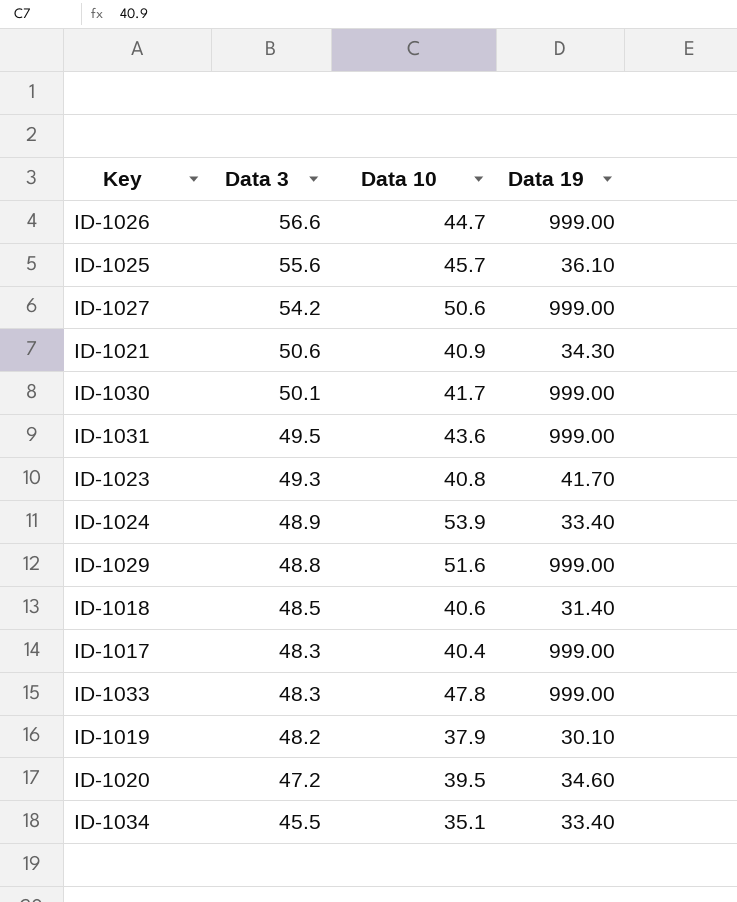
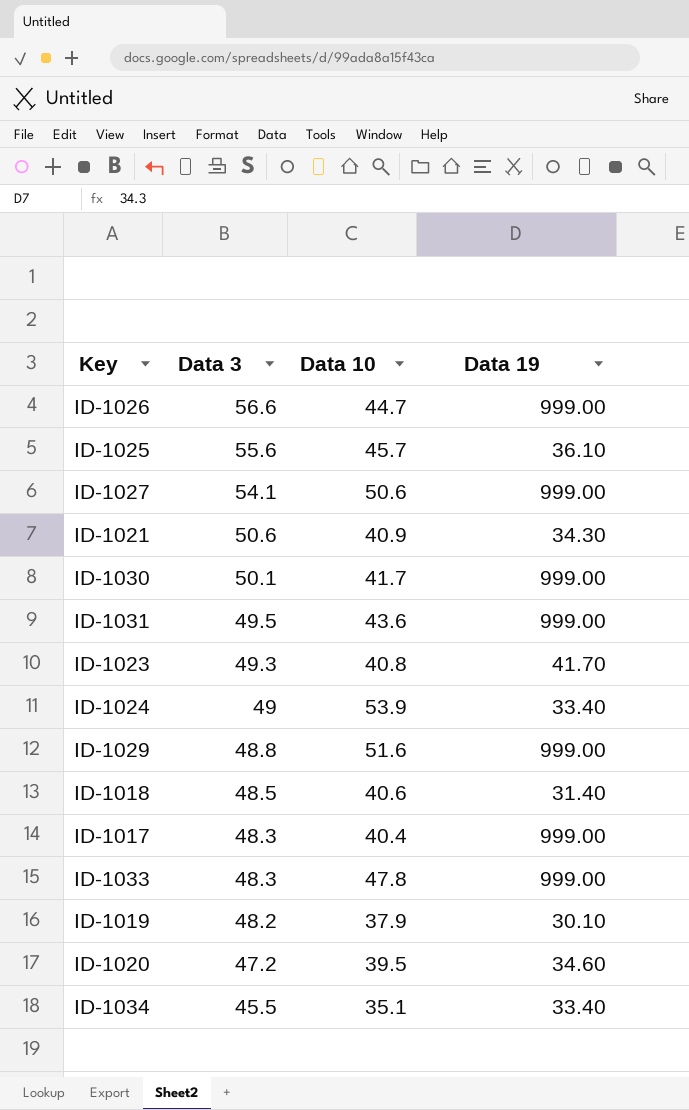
ID-1027 | Data 3: 54.2 -> 54.1
ID-1024 | Data 3: 48.9 -> 49

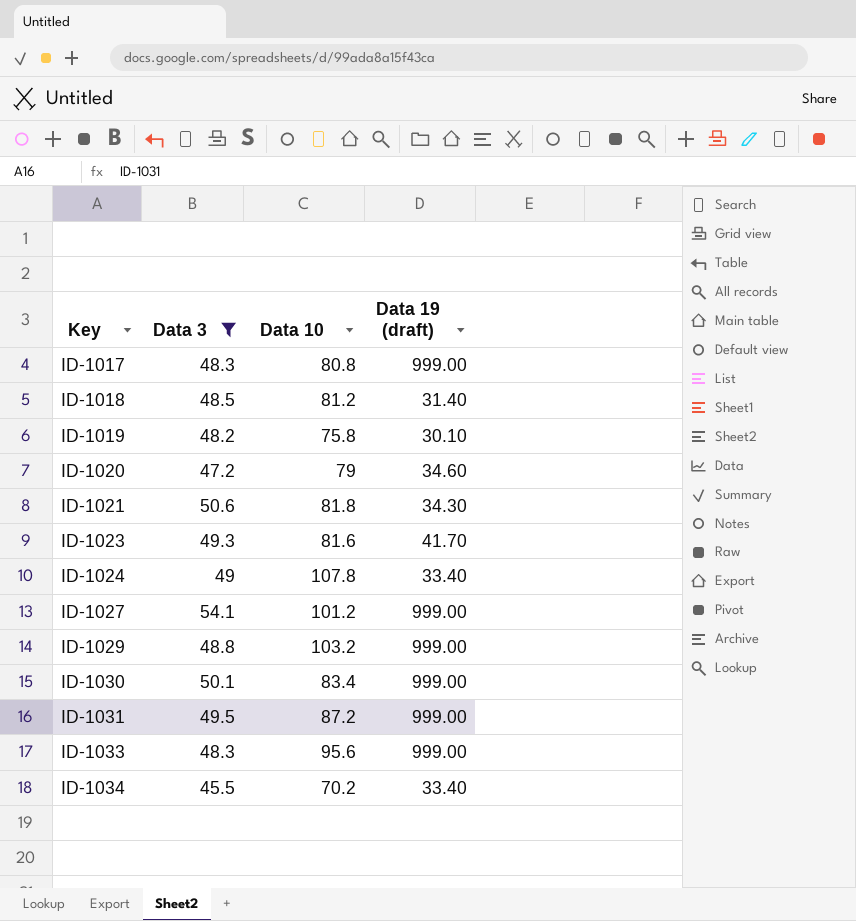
filter: none -> Data 3 <= 54.1
row order: Data 3 descending -> Key ascending
column name: Data 19 -> Data 19 (draft)
ID-1017 | Data 10: 40.4 -> 80.8
ID-1018 | Data 10: 40.6 -> 81.2
ID-1019 | Data 10: 37.9 -> 75.8
ID-1020 | Data 10: 39.5 -> 79
ID-1021 | Data 10: 40.9 -> 81.8
ID-1023 | Data 10: 40.8 -> 81.6
ID-1024 | Data 10: 53.9 -> 107.8
ID-1027 | Data 10: 50.6 -> 101.2
ID-1029 | Data 10: 51.6 -> 103.2
ID-1030 | Data 10: 41.7 -> 83.4
ID-1031 | Data 10: 43.6 -> 87.2
ID-1033 | Data 10: 47.8 -> 95.6
ID-1034 | Data 10: 35.1 -> 70.2

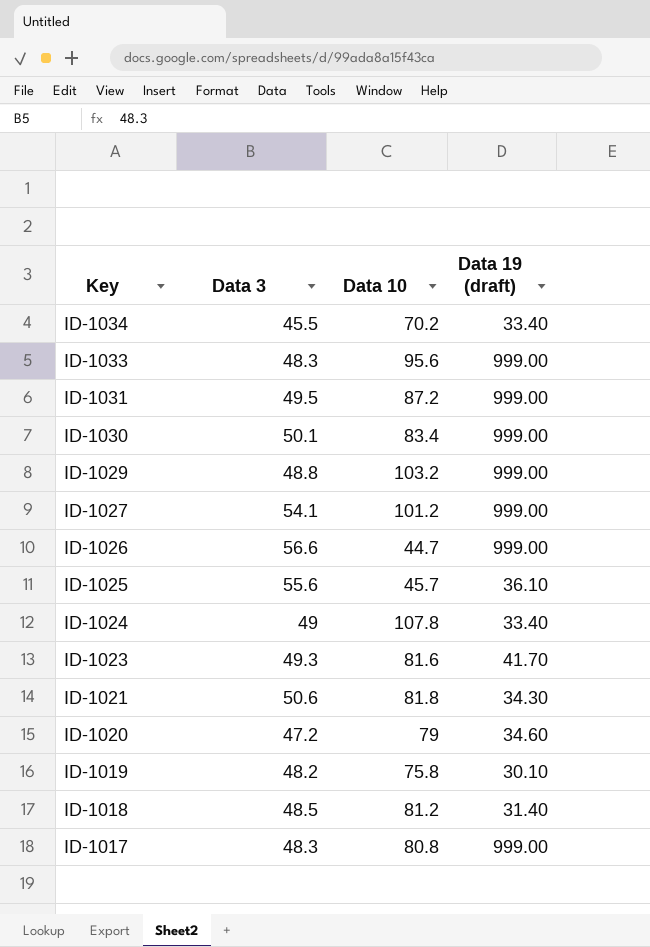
filter: Data 3 <= 54.1 -> none
row order: Key ascending -> Key descending

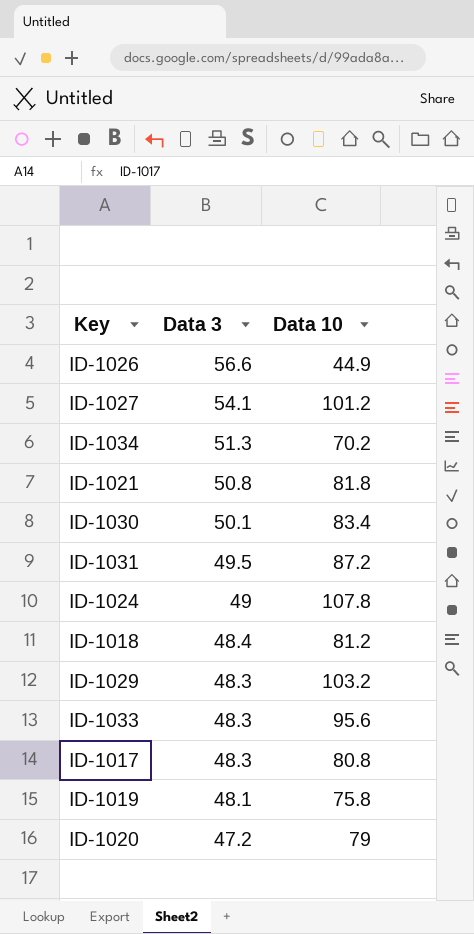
row order: Key descending -> Data 3 descending
column Data 19 (draft) | position: 4 -> none
row ID-1025: 55.6 | 45.7 | 36.10 -> none
row ID-1023: 49.3 | 81.6 | 41.70 -> none
ID-1026 | Data 10: 44.7 -> 44.9
ID-1034 | Data 3: 45.5 -> 51.3
ID-1021 | Data 3: 50.6 -> 50.8
ID-1018 | Data 3: 48.5 -> 48.4
ID-1029 | Data 3: 48.8 -> 48.3
ID-1019 | Data 3: 48.2 -> 48.1

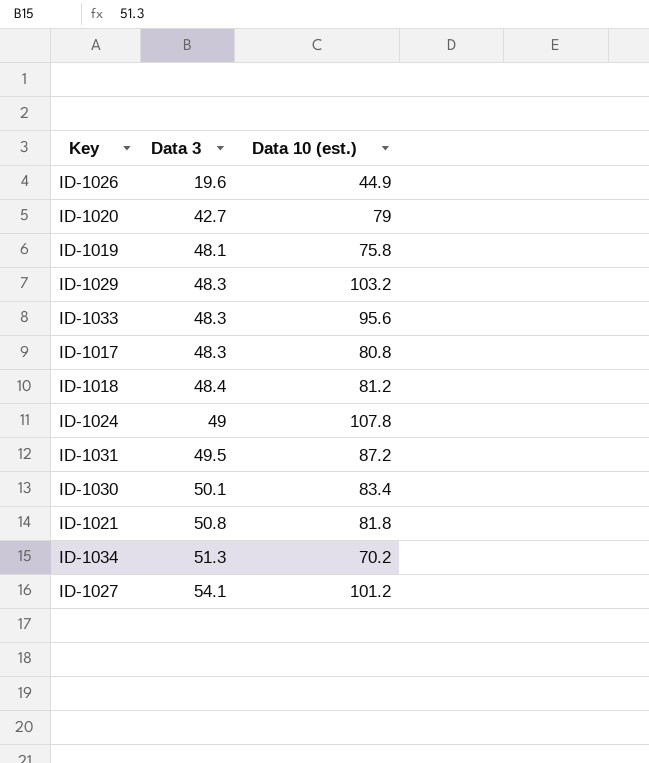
row order: Data 3 descending -> Data 3 ascending
column name: Data 10 -> Data 10 (est.)
ID-1026 | Data 3: 56.6 -> 19.6
ID-1020 | Data 3: 47.2 -> 42.7

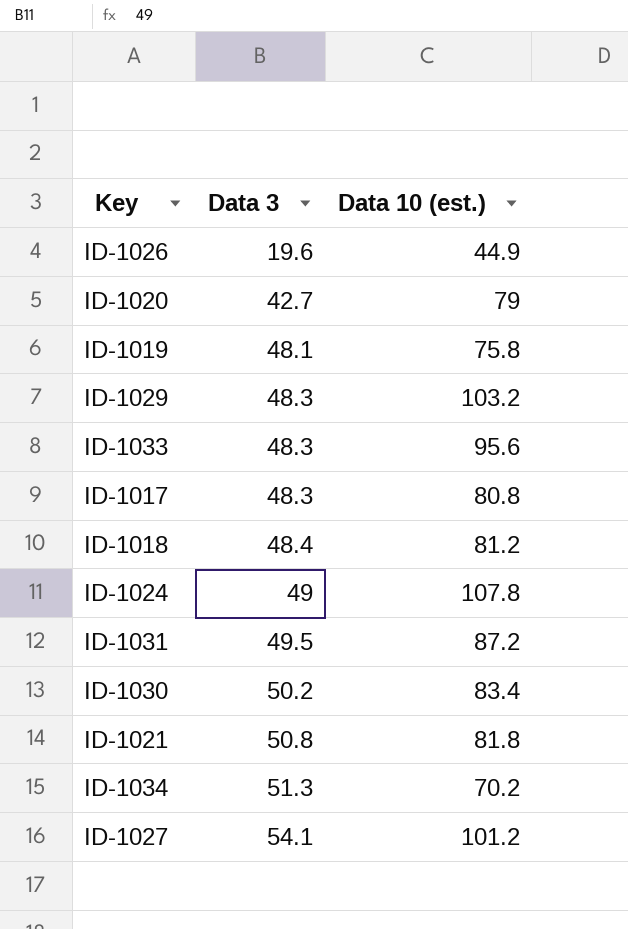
ID-1030 | Data 3: 50.1 -> 50.2

